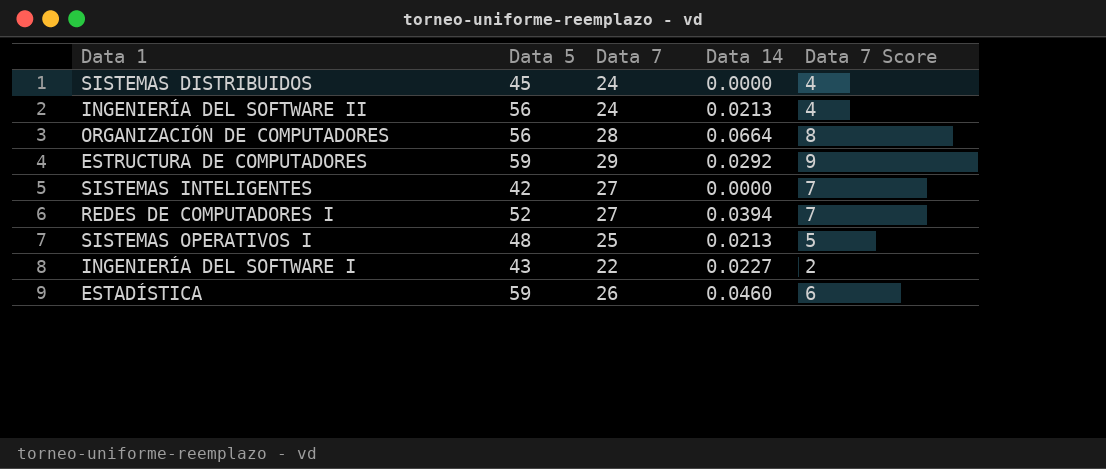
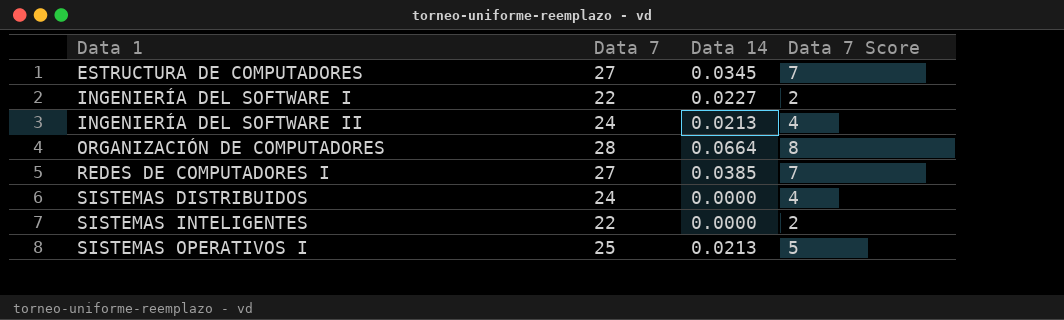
row order: none -> Data 1 ascending
column Data 5 | position: 2 -> none
row ESTADÍSTICA: 59 | 26 | 0.0460 | 6 -> none
ESTRUCTURA DE COMPUTADORES | Data 7: 29 -> 27
ESTRUCTURA DE COMPUTADORES | Data 14: 0.0292 -> 0.0345
ESTRUCTURA DE COMPUTADORES | Data 7 Score: 9 -> 7
REDES DE COMPUTADORES I | Data 14: 0.0394 -> 0.0385
SISTEMAS INTELIGENTES | Data 7: 27 -> 22
SISTEMAS INTELIGENTES | Data 7 Score: 7 -> 2

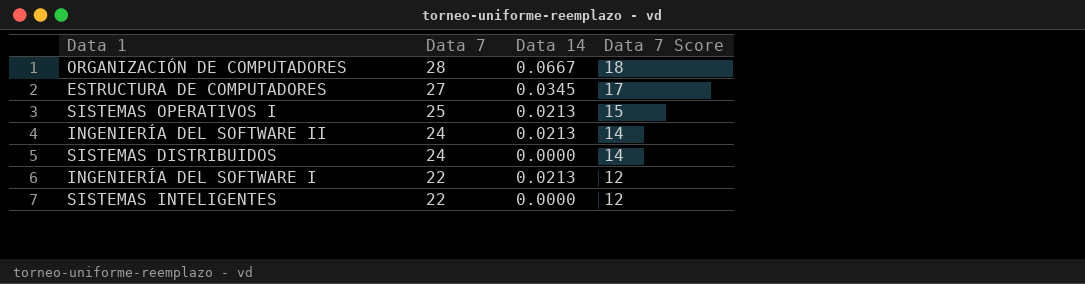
row order: Data 1 ascending -> Data 7 descending
column Data 7 Score | formula: [Data 7] - 20 -> [Data 7] - 10
row REDES DE COMPUTADORES I: 27 | 0.0385 | 7 -> none
ORGANIZACIÓN DE COMPUTADORES | Data 14: 0.0664 -> 0.0667
INGENIERÍA DEL SOFTWARE I | Data 14: 0.0227 -> 0.0213

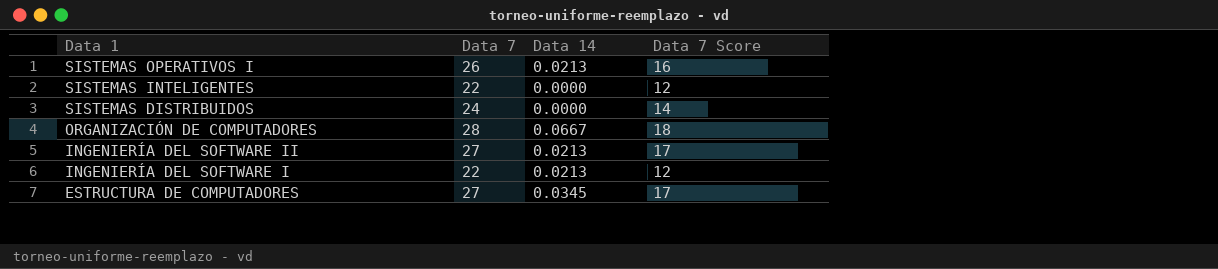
row order: Data 7 descending -> Data 1 descending
SISTEMAS OPERATIVOS I | Data 7: 25 -> 26
SISTEMAS OPERATIVOS I | Data 7 Score: 15 -> 16
INGENIERÍA DEL SOFTWARE II | Data 7: 24 -> 27
INGENIERÍA DEL SOFTWARE II | Data 7 Score: 14 -> 17

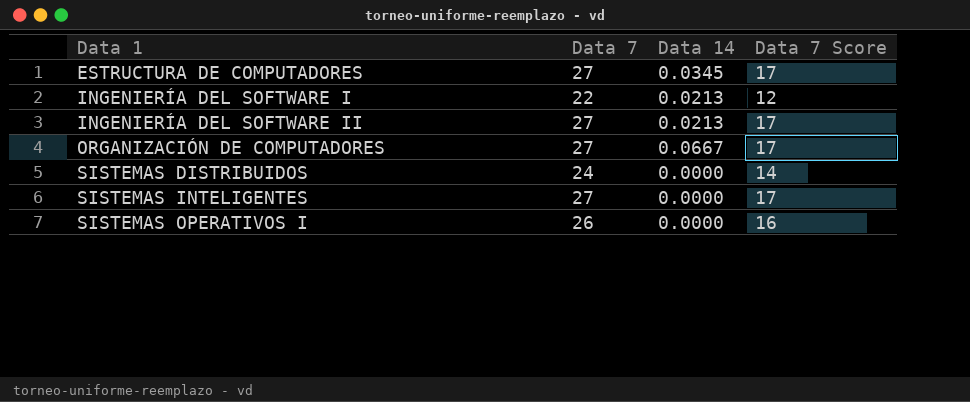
row order: Data 1 descending -> Data 1 ascending
ORGANIZACIÓN DE COMPUTADORES | Data 7: 28 -> 27
ORGANIZACIÓN DE COMPUTADORES | Data 7 Score: 18 -> 17
SISTEMAS INTELIGENTES | Data 7: 22 -> 27
SISTEMAS INTELIGENTES | Data 7 Score: 12 -> 17
SISTEMAS OPERATIVOS I | Data 14: 0.0213 -> 0.0000

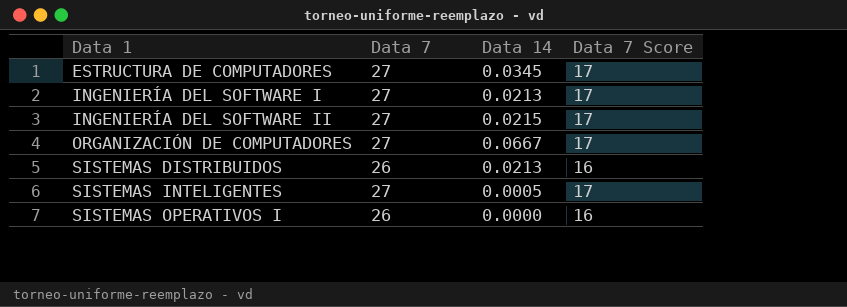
INGENIERÍA DEL SOFTWARE I | Data 7: 22 -> 27
INGENIERÍA DEL SOFTWARE I | Data 7 Score: 12 -> 17
INGENIERÍA DEL SOFTWARE II | Data 14: 0.0213 -> 0.0215
SISTEMAS DISTRIBUIDOS | Data 7: 24 -> 26
SISTEMAS DISTRIBUIDOS | Data 14: 0.0000 -> 0.0213
SISTEMAS DISTRIBUIDOS | Data 7 Score: 14 -> 16
SISTEMAS INTELIGENTES | Data 14: 0.0000 -> 0.0005

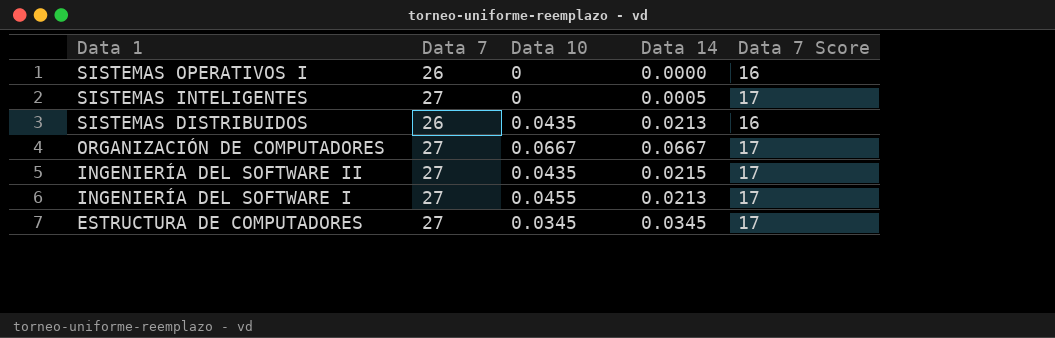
row order: Data 1 ascending -> Data 1 descending
column Data 10 | position: none -> 3

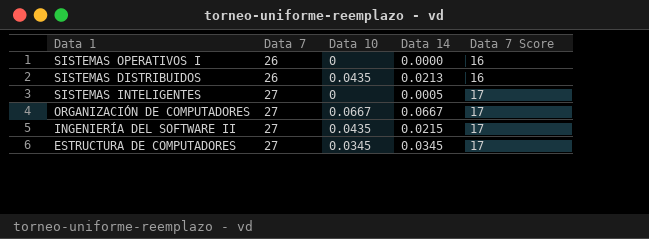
row order: Data 1 descending -> Data 7 ascending
row INGENIERÍA DEL SOFTWARE I: 27 | 0.0455 | 0.0213 | 17 -> none

